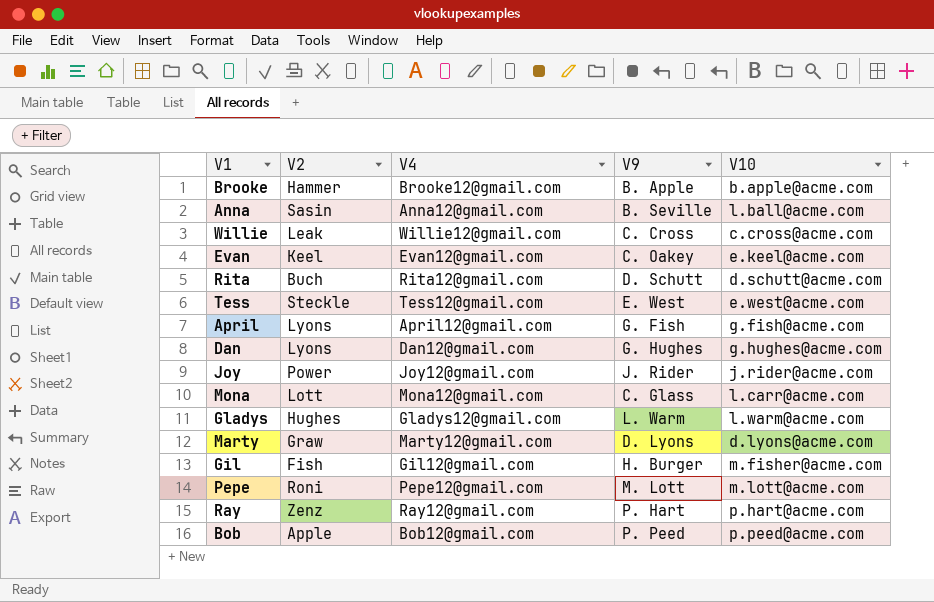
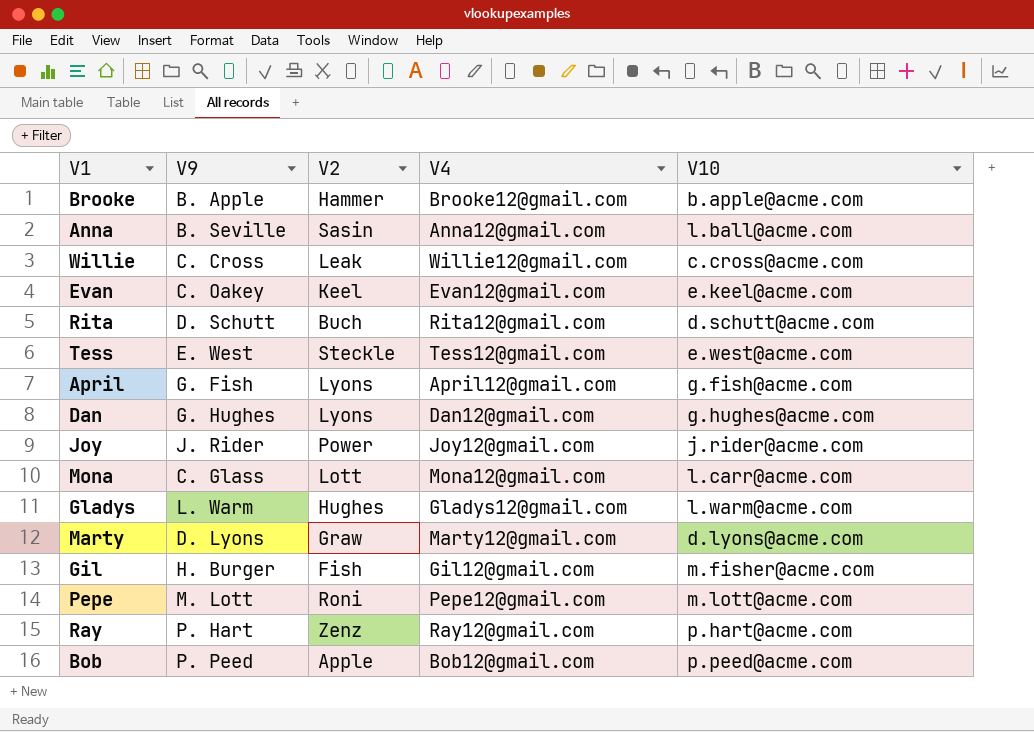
column V9 | position: 4 -> 2

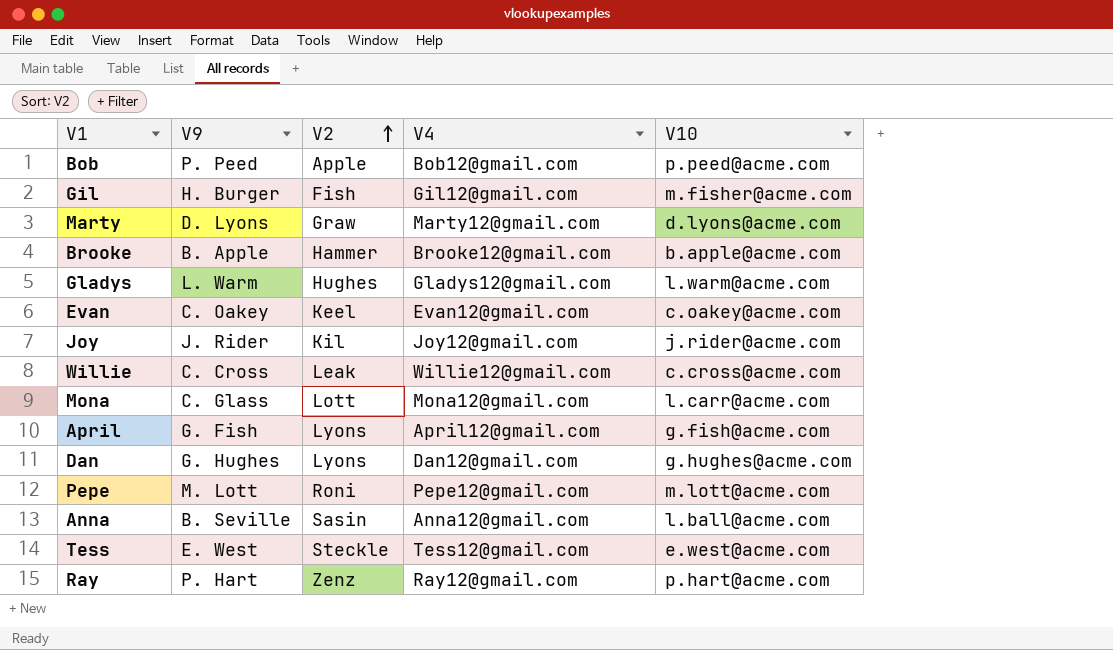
row order: none -> V2 ascending
row Rita: D. Schutt | Buch | Rita12@gmail.com | d.schutt@acme.com -> none
Evan | V10: e.keel@acme.com -> c.oakey@acme.com
Joy | V2: Power -> Kil

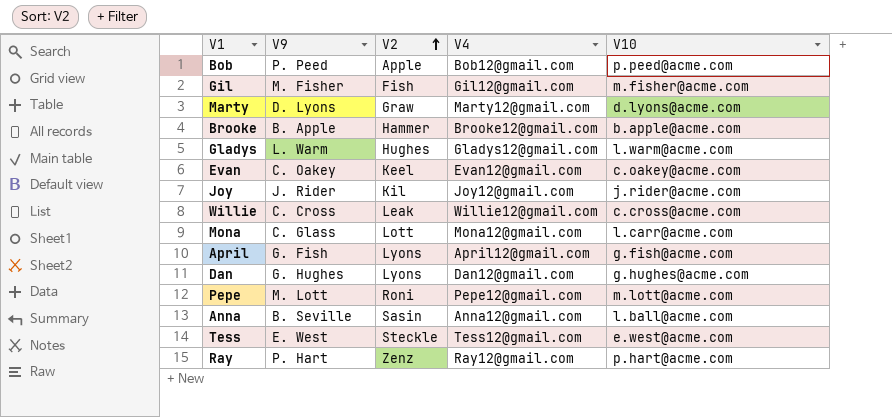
Gil | V9: H. Burger -> M. Fisher

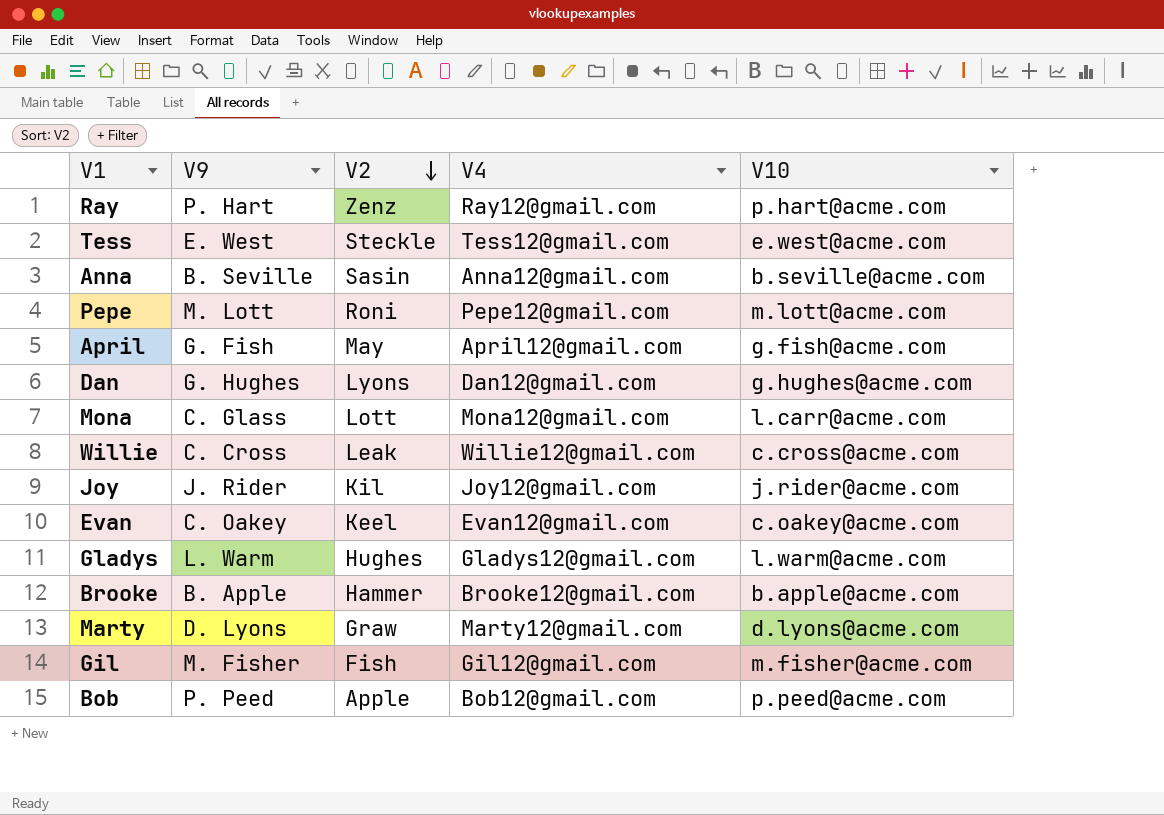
row order: V2 ascending -> V2 descending
Anna | V10: l.ball@acme.com -> b.seville@acme.com
April | V2: Lyons -> May

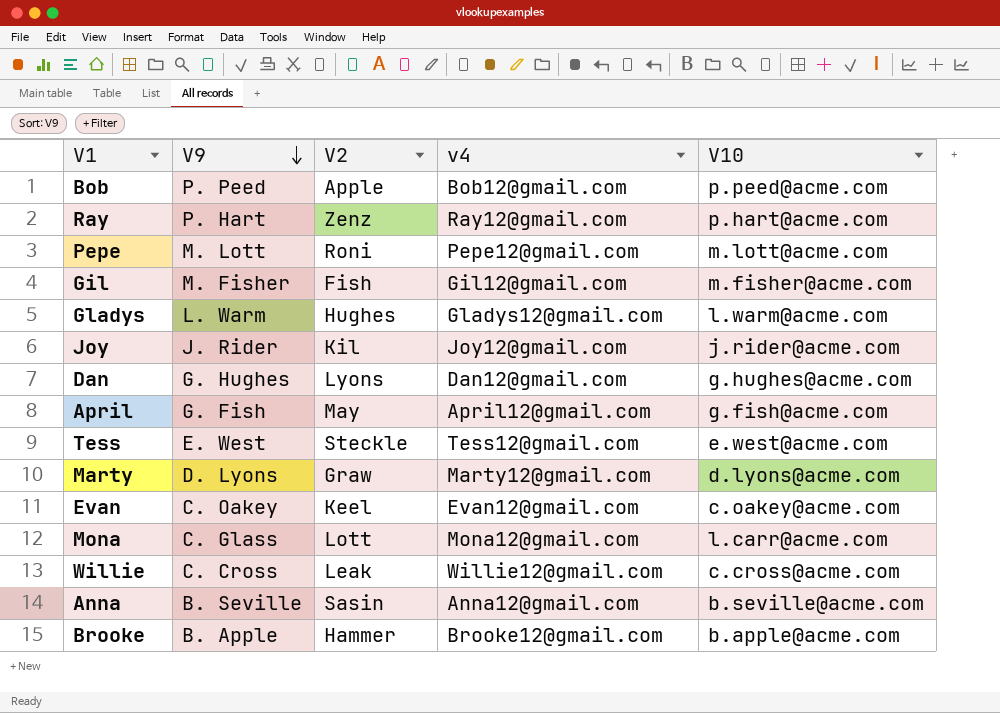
row order: V2 descending -> V9 descending
column name: V4 -> v4

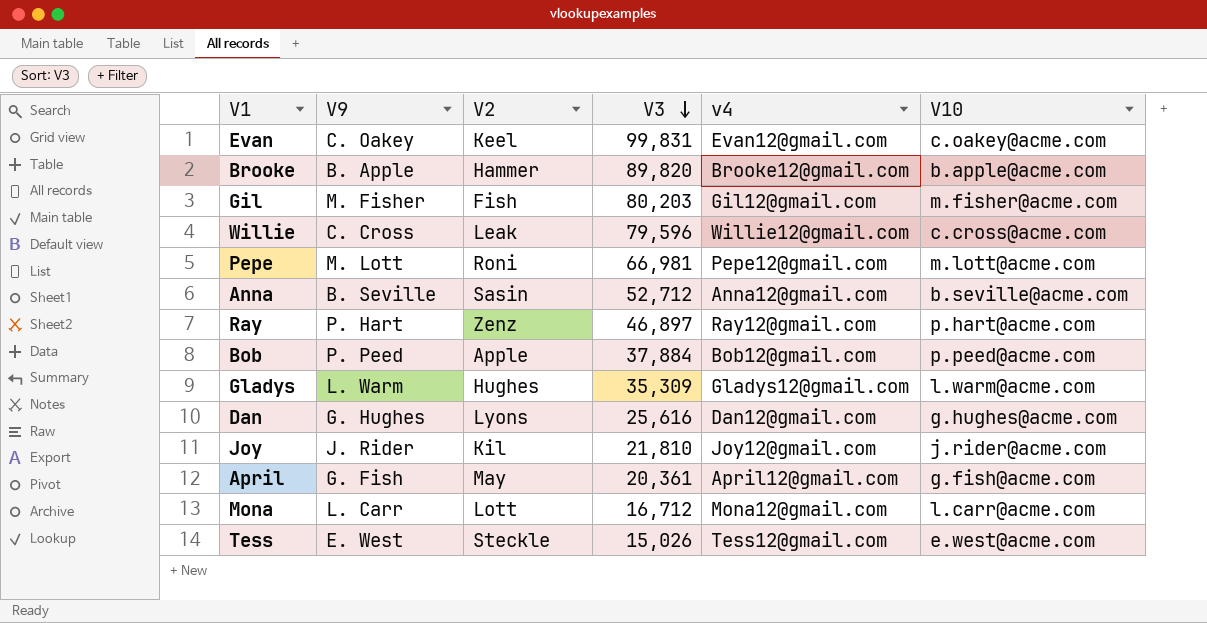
row order: V9 descending -> V3 descending
column V3 | position: none -> 4
row Marty: D. Lyons | Graw | Marty12@gmail.com | d.lyons@acme.com -> none
Mona | V9: C. Glass -> L. Carr

